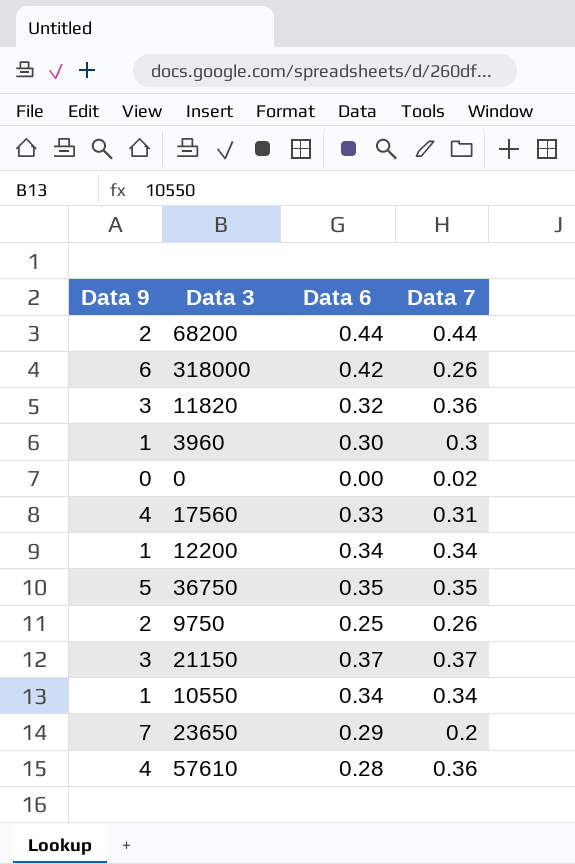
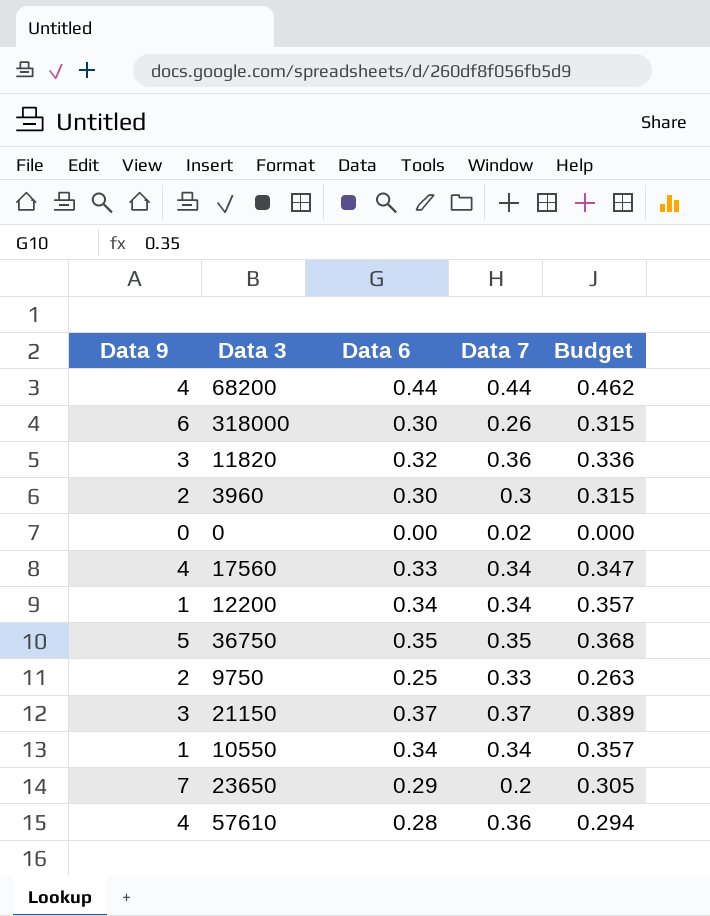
column Budget | formula: none -> [Data 6] * 1.05
68200 | Data 9: 2 -> 4
318000 | Data 6: 0.42 -> 0.30
3960 | Data 9: 1 -> 2
17560 | Data 7: 0.31 -> 0.34
9750 | Data 7: 0.26 -> 0.33

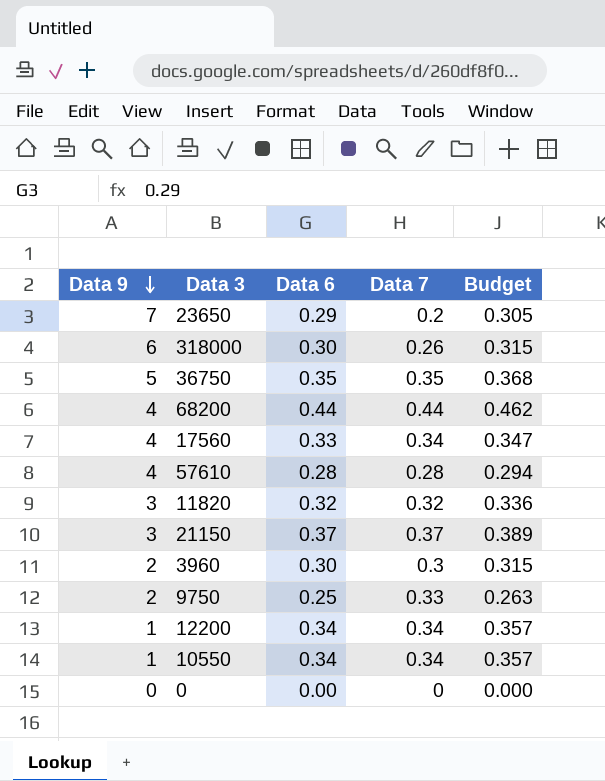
row order: none -> Data 9 descending
57610 | Data 7: 0.36 -> 0.28
11820 | Data 7: 0.36 -> 0.32
0 | Data 7: 0.02 -> 0

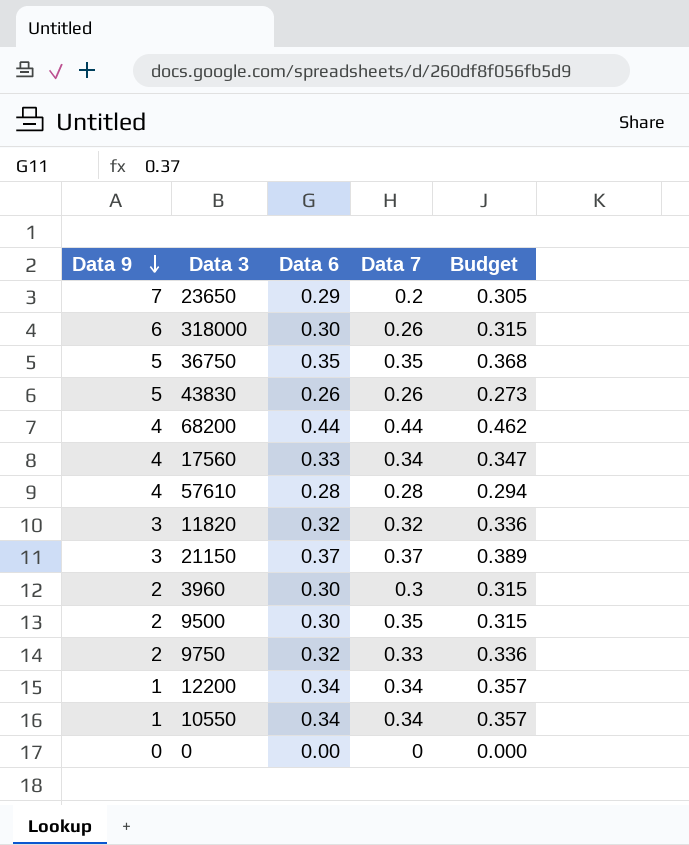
row 43830: none -> 5 | 0.26 | 0.26 | 0.273
row 9500: none -> 2 | 0.30 | 0.35 | 0.315
9750 | Data 6: 0.25 -> 0.32
9750 | Budget: 0.263 -> 0.336

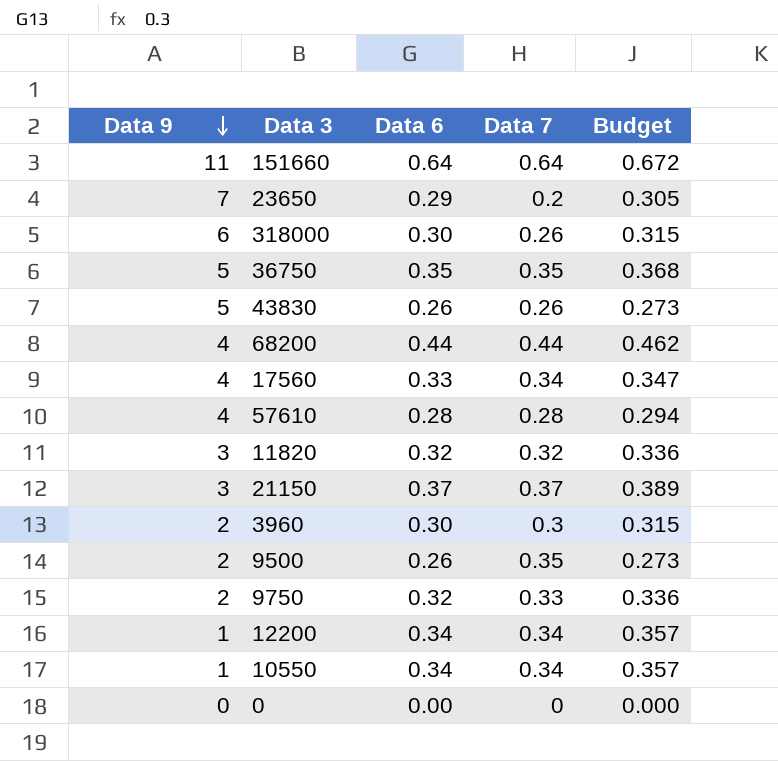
row 151660: none -> 11 | 0.64 | 0.64 | 0.672
9500 | Data 6: 0.30 -> 0.26
9500 | Budget: 0.315 -> 0.273

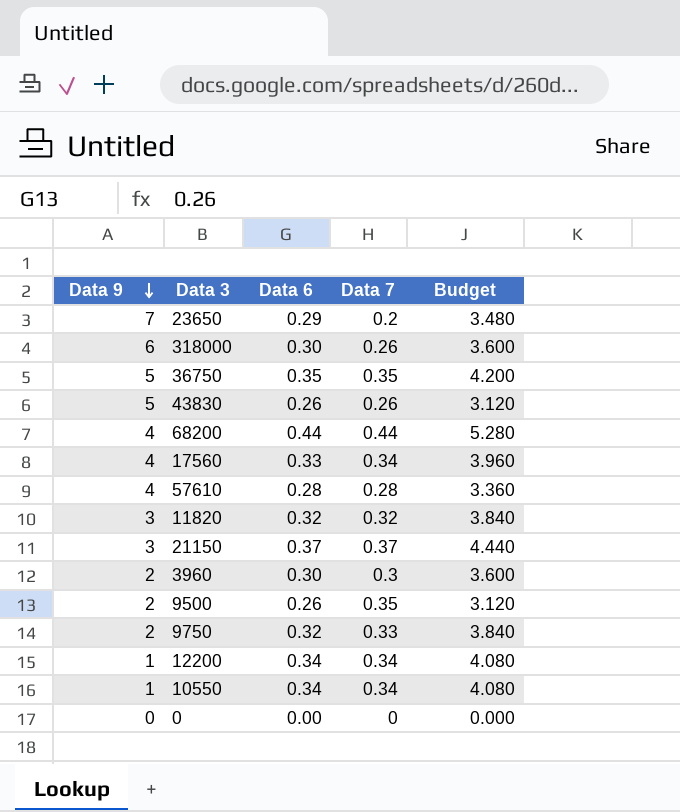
column Budget | formula: [Data 6] * 1.05 -> [Data 6] * 12
row 151660: 11 | 0.64 | 0.64 | 0.672 -> none

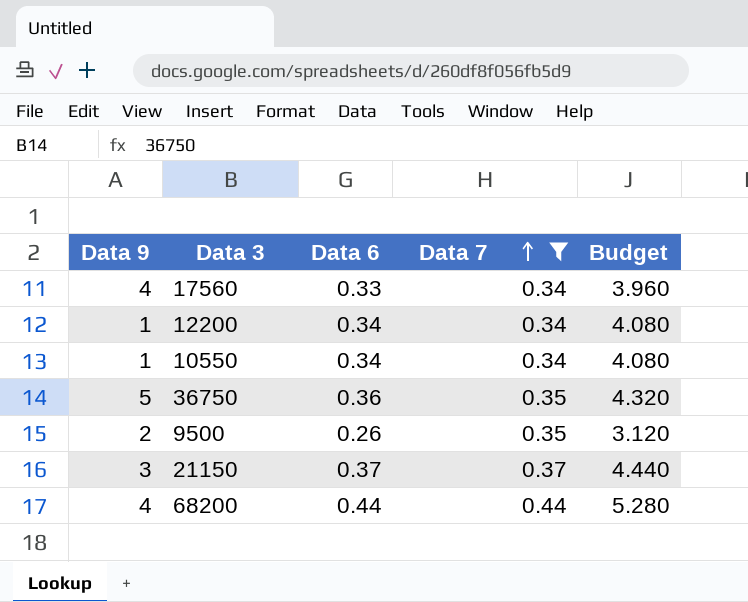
filter: none -> Data 7 >= 0.34
row order: Data 9 descending -> Data 7 ascending
36750 | Data 6: 0.35 -> 0.36
36750 | Budget: 4.200 -> 4.320

